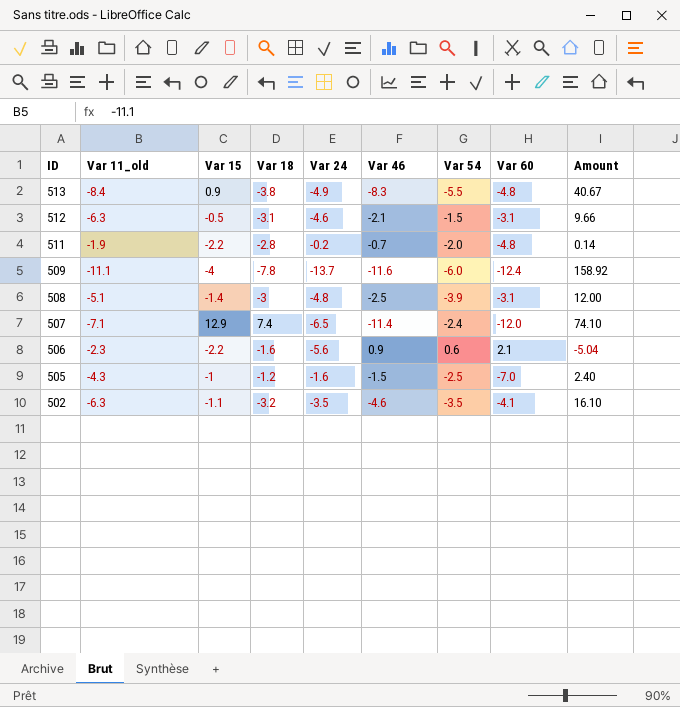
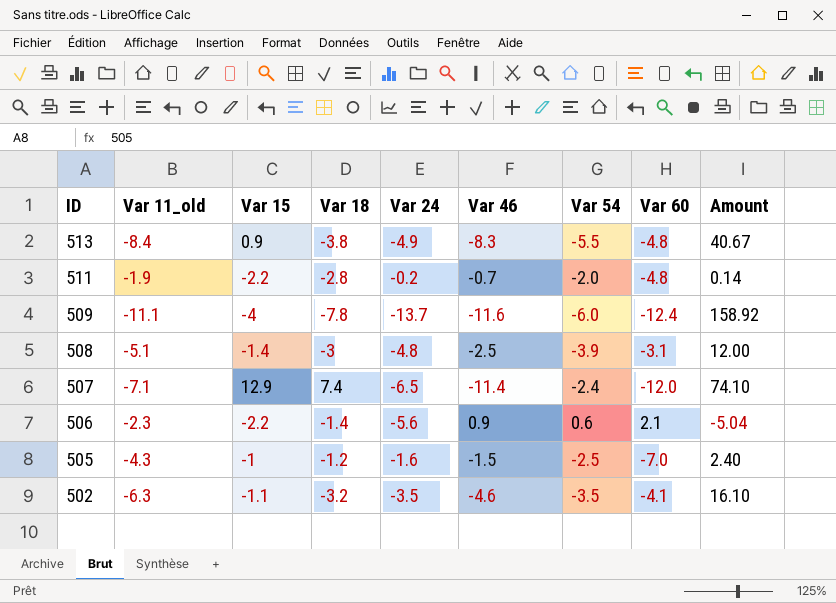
row 512: -6.3 | -0.5 | -3.1 | -4.6 | -2.1 | -1.5 | -3.1 | 9.66 -> none
506 | Var 18: -1.6 -> -1.4

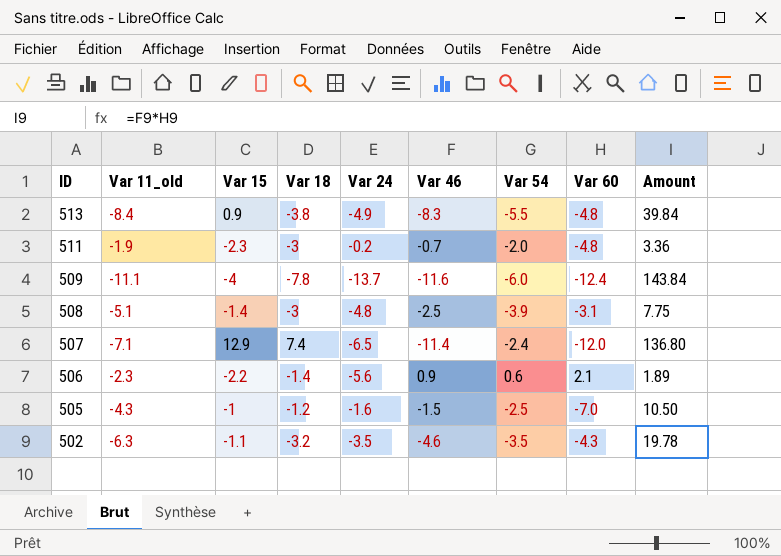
column Amount | formula: [Var 24] * [Var 46] -> [Var 46] * [Var 60]
511 | Var 15: -2.2 -> -2.3
511 | Var 18: -2.8 -> -3
502 | Var 60: -4.1 -> -4.3

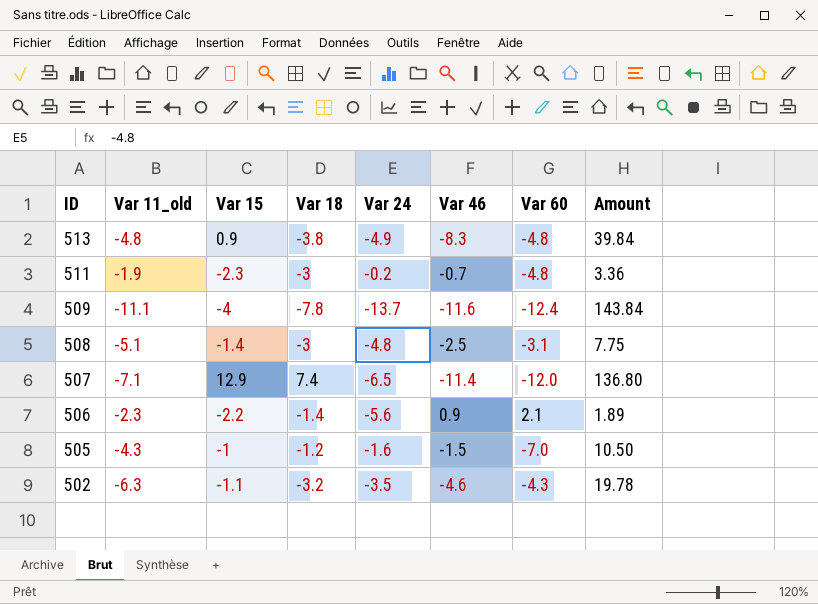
column Var 54 | position: 7 -> none
513 | Var 11_old: -8.4 -> -4.8

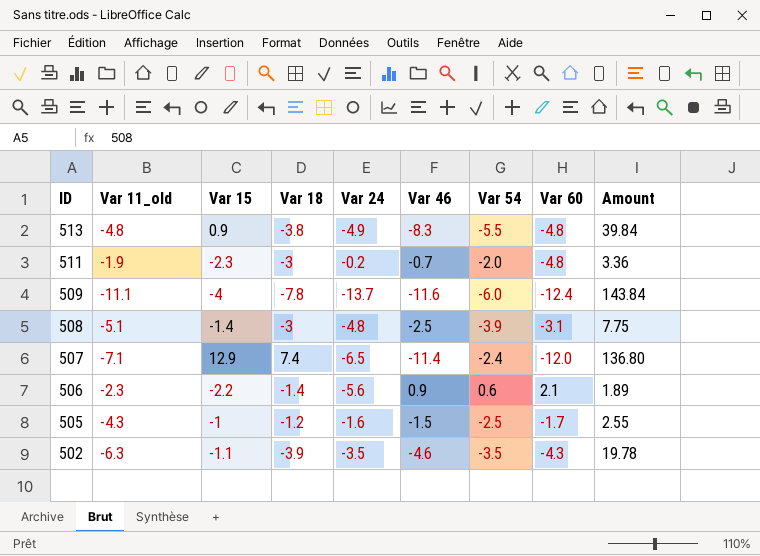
column Var 54 | position: none -> 7
505 | Var 60: -7.0 -> -1.7
505 | Amount: 10.50 -> 2.55
502 | Var 18: -3.2 -> -3.9

